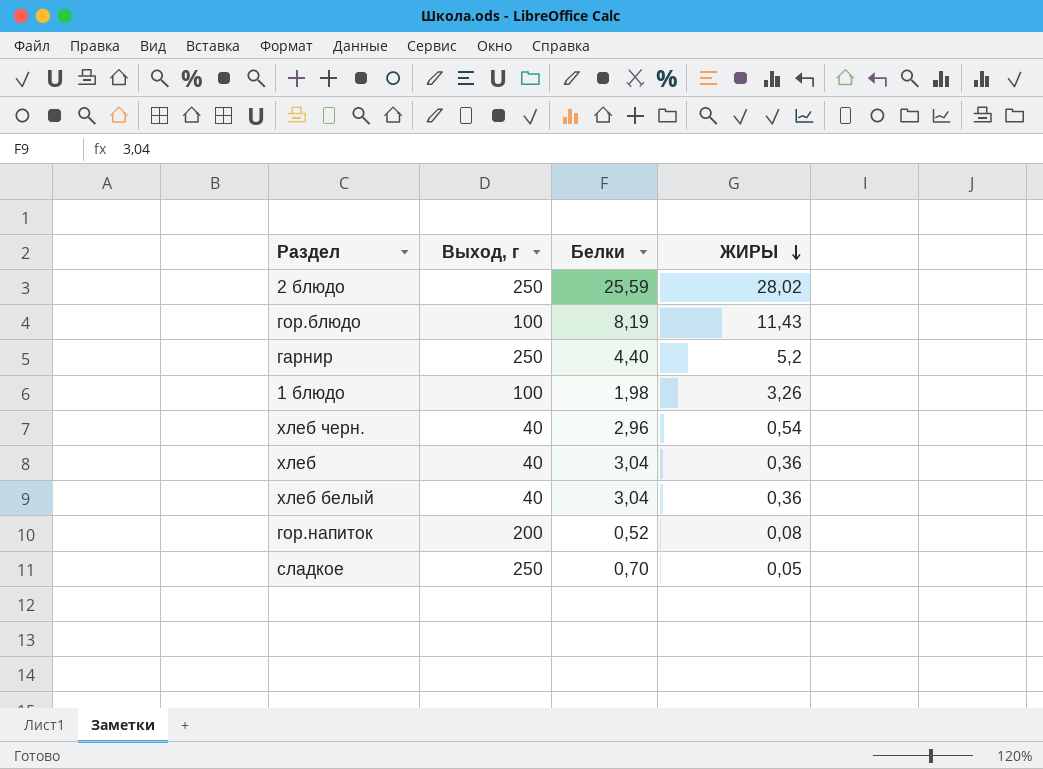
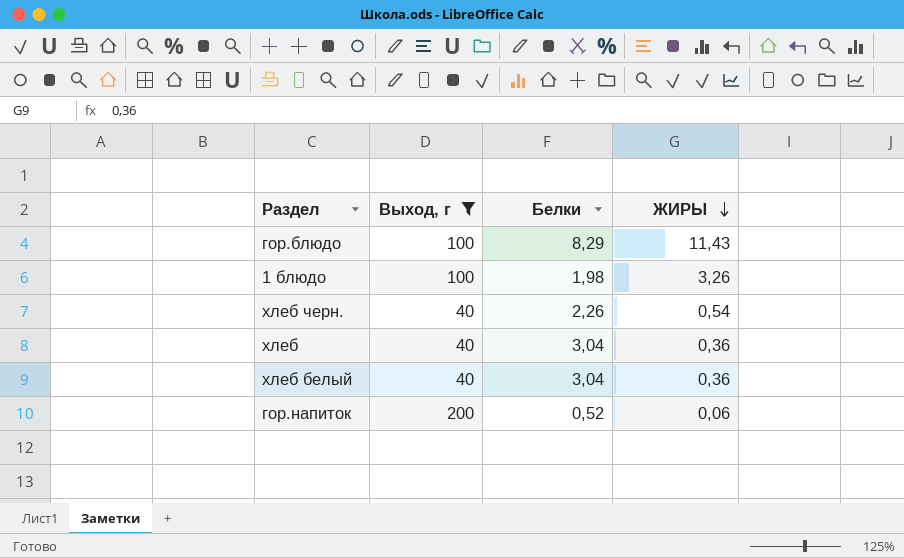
filter: none -> Выход, г != 250
гор.блюдо | Белки: 8,19 -> 8,29
хлеб черн. | Белки: 2,96 -> 2,26
гор.напиток | ЖИРЫ: 0,08 -> 0,06

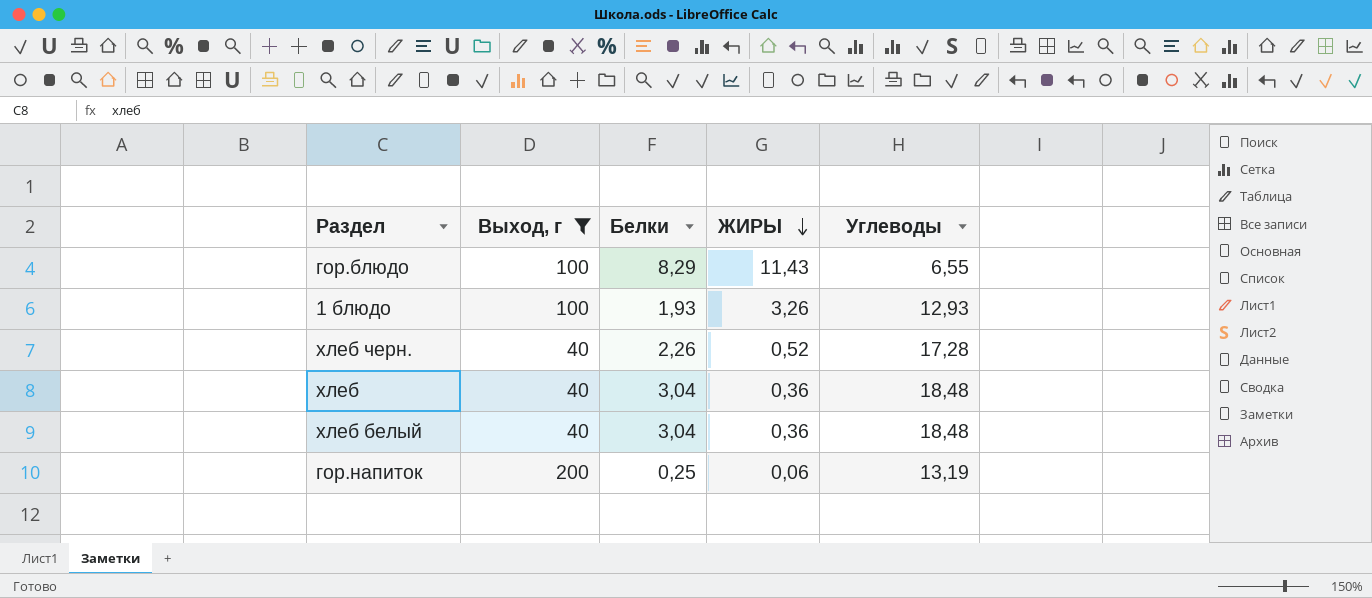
column Углеводы | position: none -> 5
1 блюдо | Белки: 1,98 -> 1,93
хлеб черн. | ЖИРЫ: 0,54 -> 0,52
гор.напиток | Белки: 0,52 -> 0,25

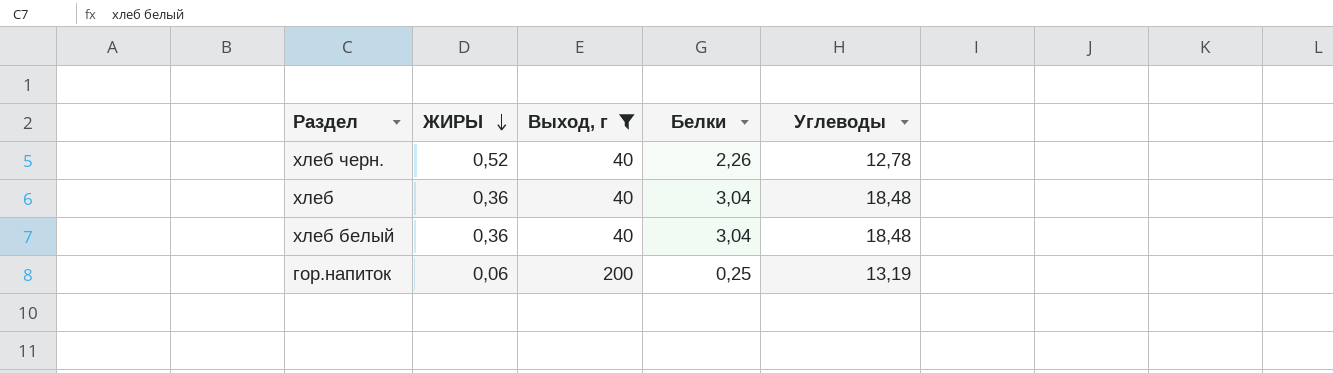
column ЖИРЫ | position: 4 -> 2
row гор.блюдо: 100 | 8,29 | 11,43 | 6,55 -> none
row 1 блюдо: 100 | 1,93 | 3,26 | 12,93 -> none
хлеб черн. | Углеводы: 17,28 -> 12,78

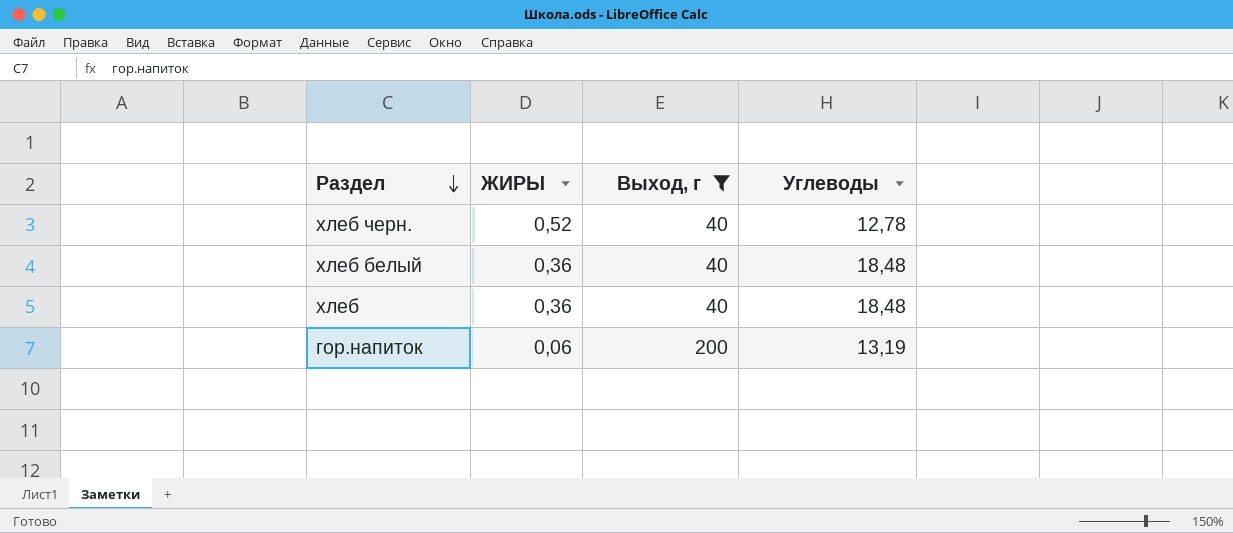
row order: ЖИРЫ descending -> Раздел descending
column Белки | position: 4 -> none

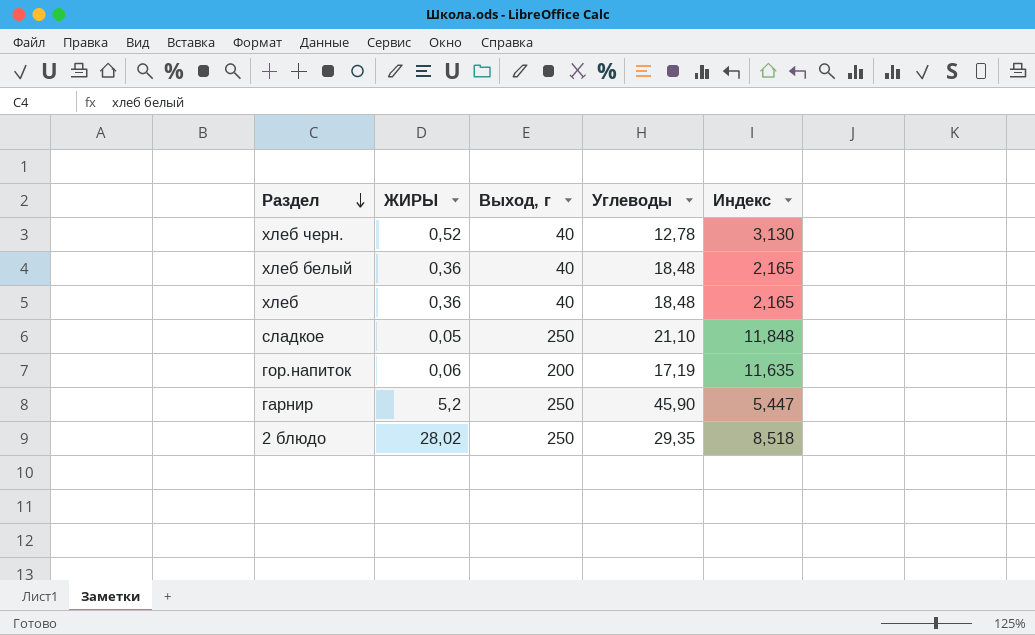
filter: Выход, г != 250 -> none
column Индекс | formula: none -> [Выход, г] / [Углеводы]
гор.напиток | Углеводы: 13,19 -> 17,19

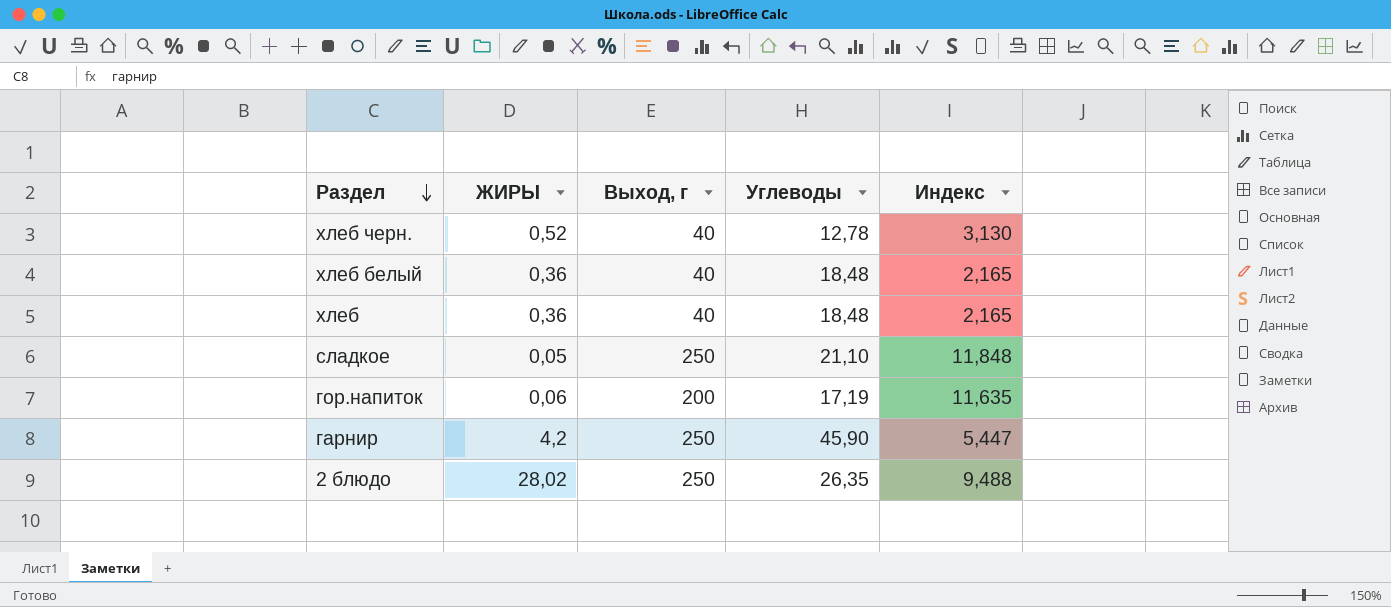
гарнир | ЖИРЫ: 5,2 -> 4,2
2 блюдо | Углеводы: 29,35 -> 26,35
2 блюдо | Индекс: 8,518 -> 9,488

